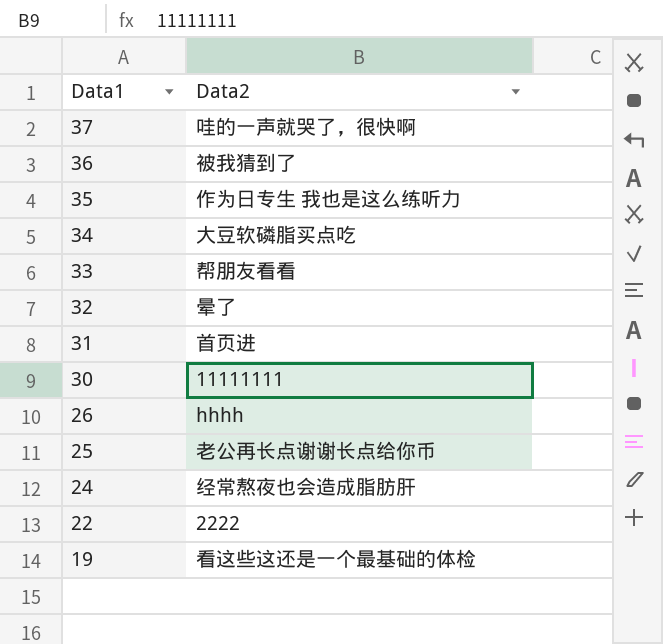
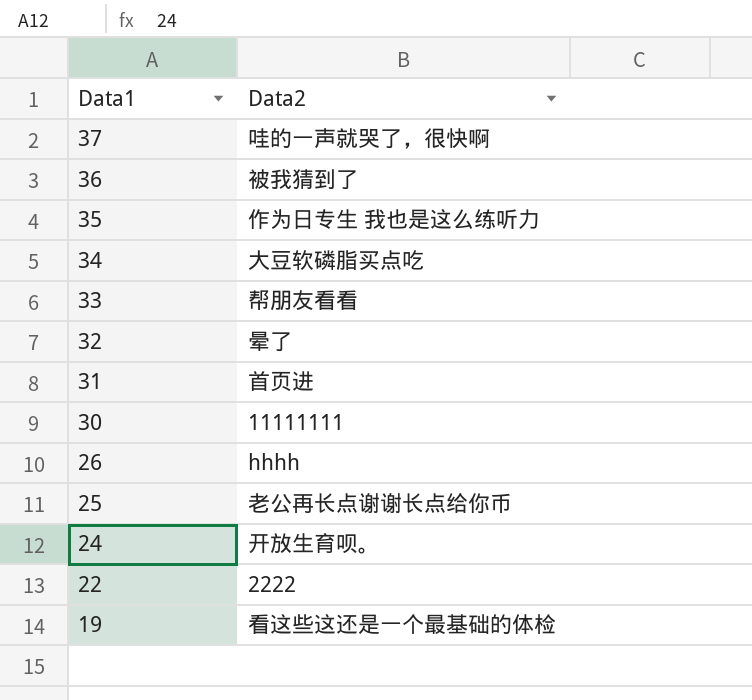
24 | Data2: 经常熬夜也会造成脂肪肝 -> 开放生育呗。

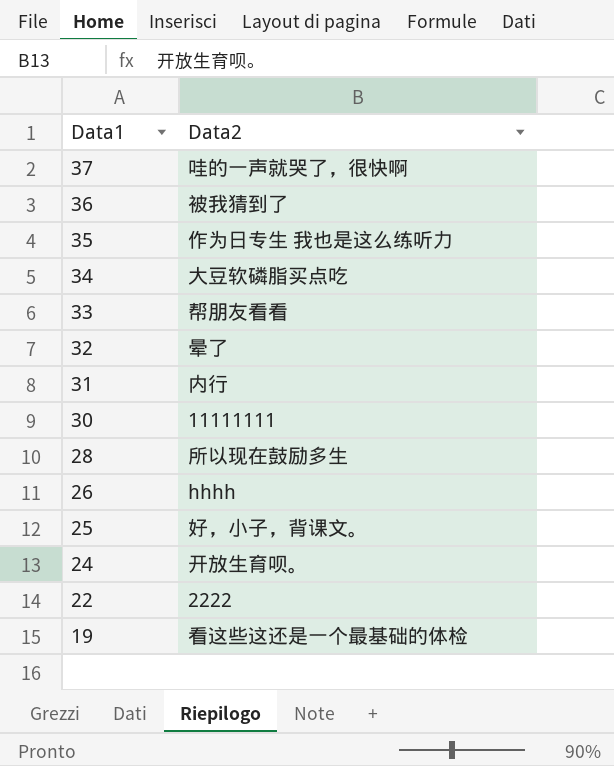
31 | Data2: 首页进 -> 内行
row 28: none -> 所以现在鼓励多生
25 | Data2: 老公再长点谢谢长点给你币 -> 好，小子，背课文。

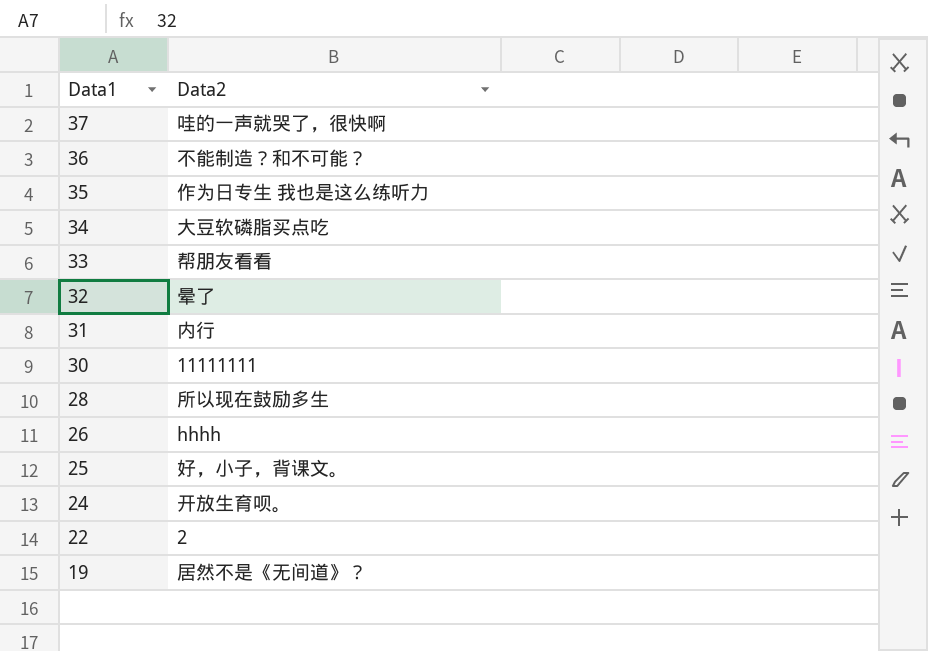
36 | Data2: 被我猜到了 -> 不能制造？和不可能？
22 | Data2: 2222 -> 2
19 | Data2: 看这些这还是一个最基础的体检 -> 居然不是《无间道》？

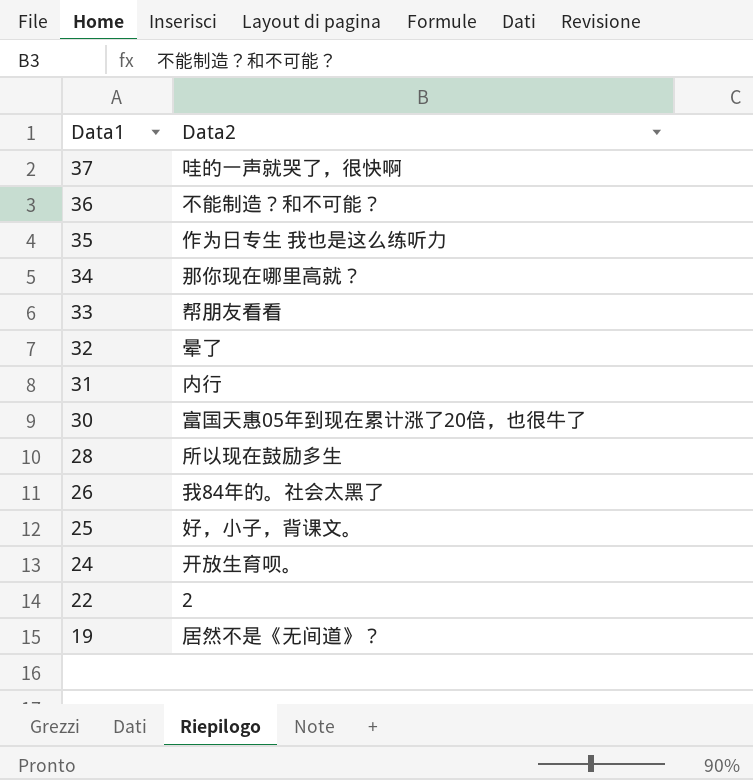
34 | Data2: 大豆软磷脂买点吃 -> 那你现在哪里高就？
30 | Data2: 11111111 -> 富国天惠05年到现在累计涨了20倍，也很牛了
26 | Data2: hhhh -> 我84年的。社会太黑了

